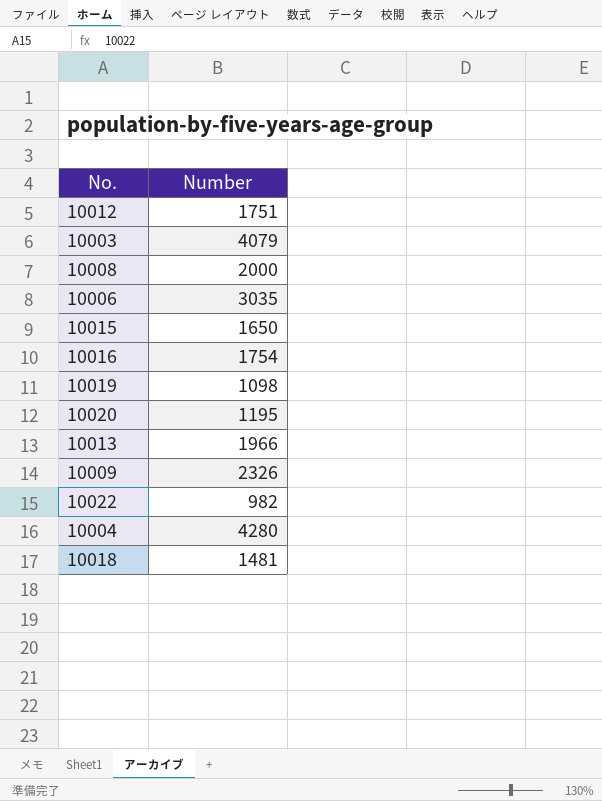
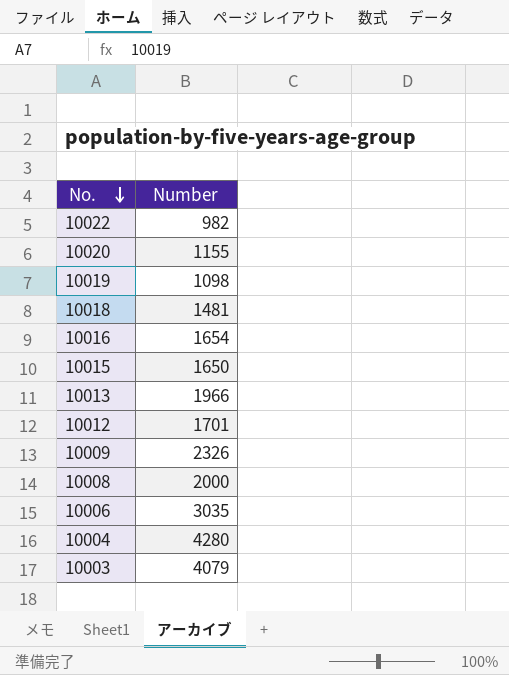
row order: none -> No. descending
10020 | Number: 1195 -> 1155
10016 | Number: 1754 -> 1654
10012 | Number: 1751 -> 1701

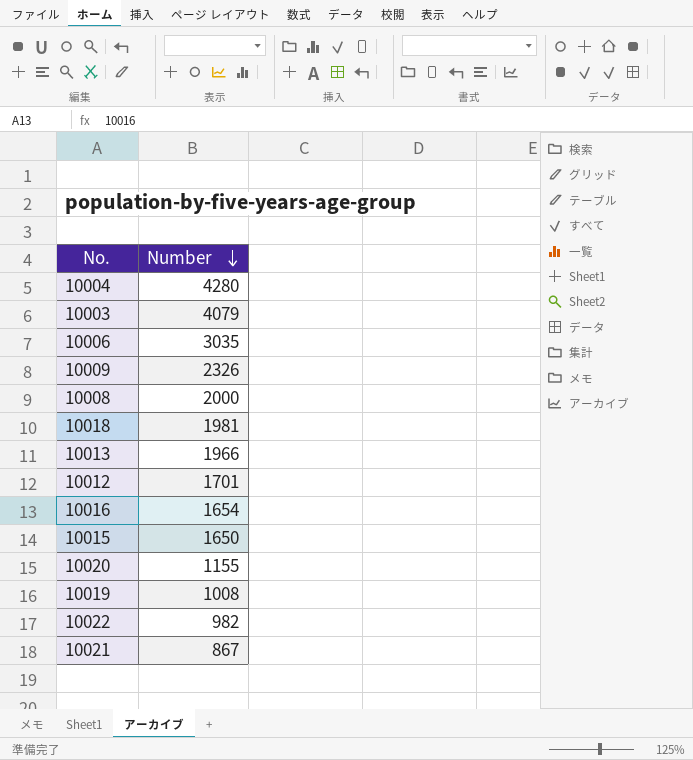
row order: No. descending -> Number descending
10018 | Number: 1481 -> 1981
10019 | Number: 1098 -> 1008
row 10021: none -> 867

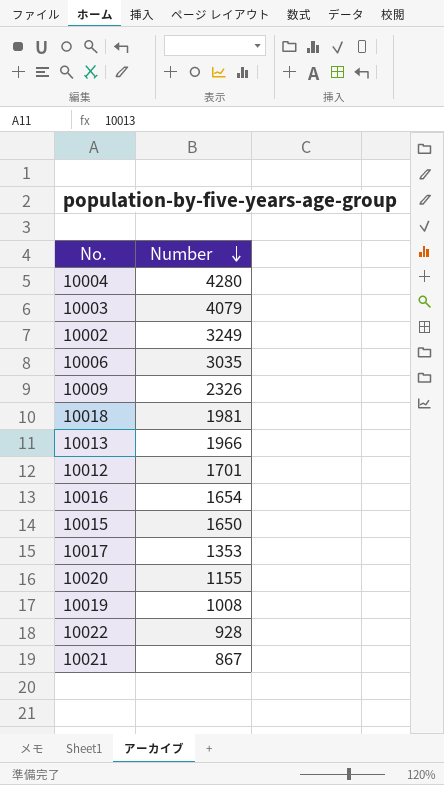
row 10008: 2000 -> none
row 10002: none -> 3249
row 10017: none -> 1353
10022 | Number: 982 -> 928

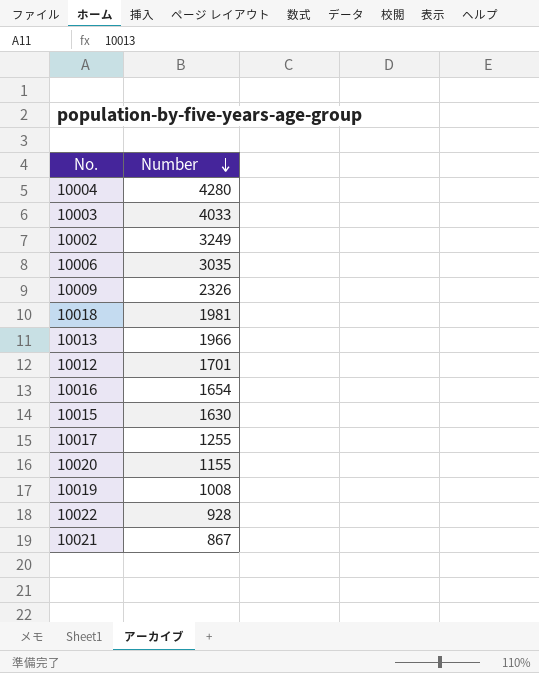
10003 | Number: 4079 -> 4033
10015 | Number: 1650 -> 1630
10017 | Number: 1353 -> 1255

